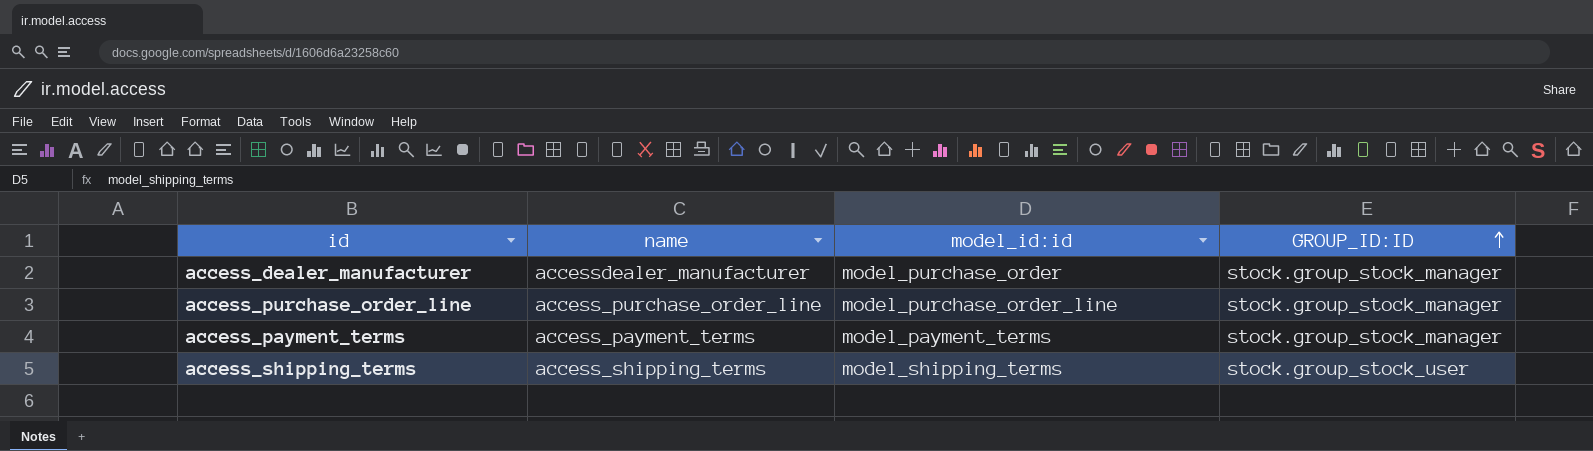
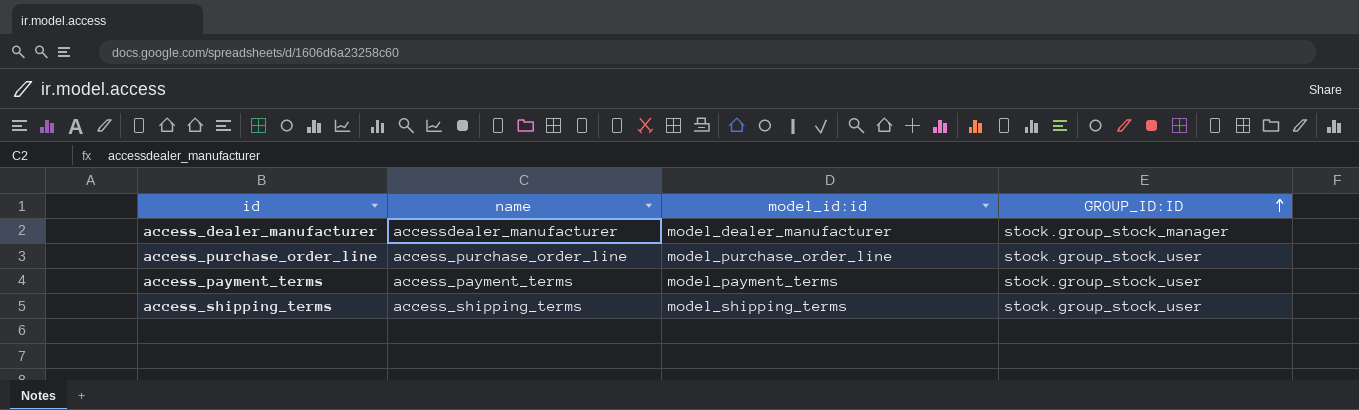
access_dealer_manufacturer | model_id:id: model_purchase_order -> model_dealer_manufacturer
access_purchase_order_line | GROUP_ID:ID: stock.group_stock_manager -> stock.group_stock_user
access_payment_terms | GROUP_ID:ID: stock.group_stock_manager -> stock.group_stock_user

